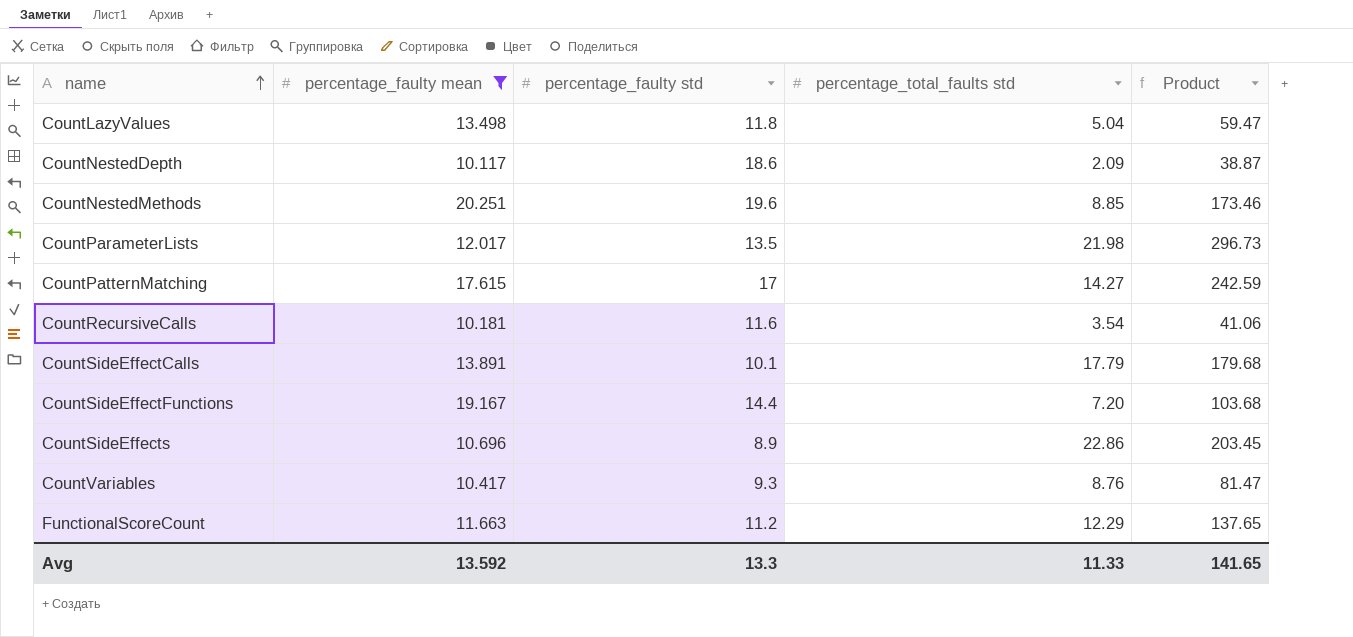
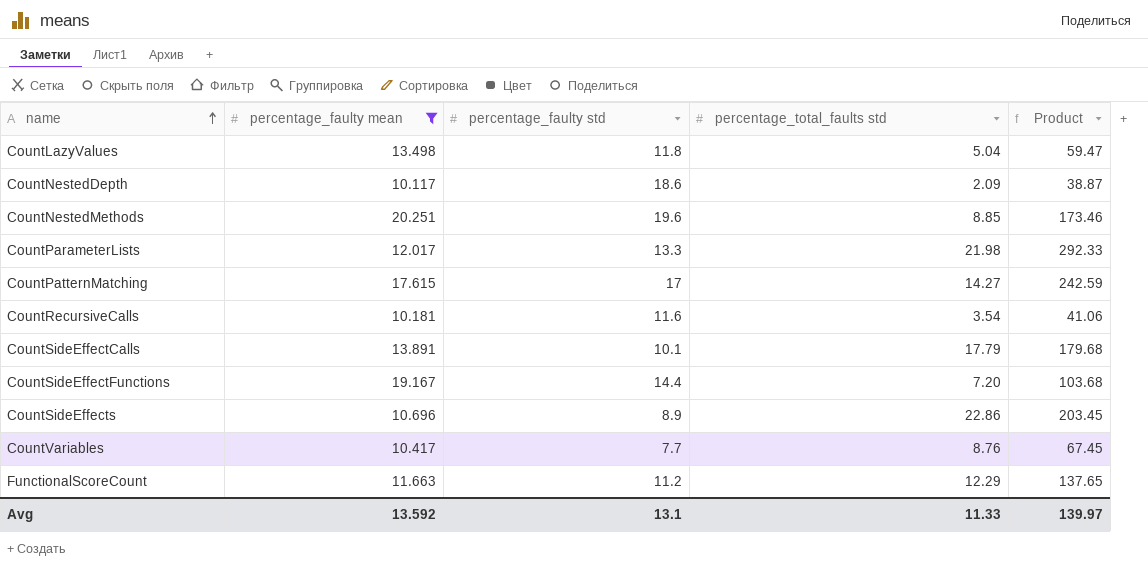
CountParameterLists | percentage_faulty std: 13.5 -> 13.3
CountParameterLists | Product: 296.73 -> 292.33
CountVariables | percentage_faulty std: 9.3 -> 7.7
CountVariables | Product: 81.47 -> 67.45
Avg | percentage_faulty std: 13.3 -> 13.1
Avg | Product: 141.65 -> 139.97

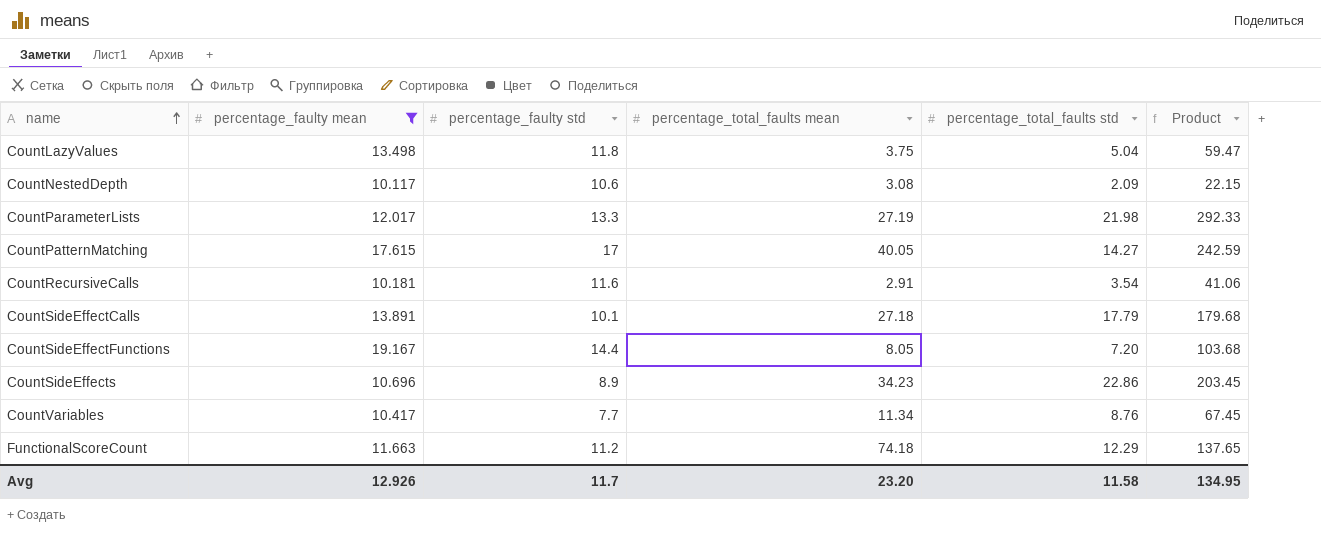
column percentage_total_faults mean | position: none -> 4
row CountNestedMethods: 20.251 | 19.6 | 8.85 | 173.46 -> none
CountNestedDepth | percentage_faulty std: 18.6 -> 10.6
CountNestedDepth | Product: 38.87 -> 22.15
Avg | percentage_faulty mean: 13.592 -> 12.926
Avg | percentage_faulty std: 13.1 -> 11.7
Avg | percentage_total_faults std: 11.33 -> 11.58
Avg | Product: 139.97 -> 134.95

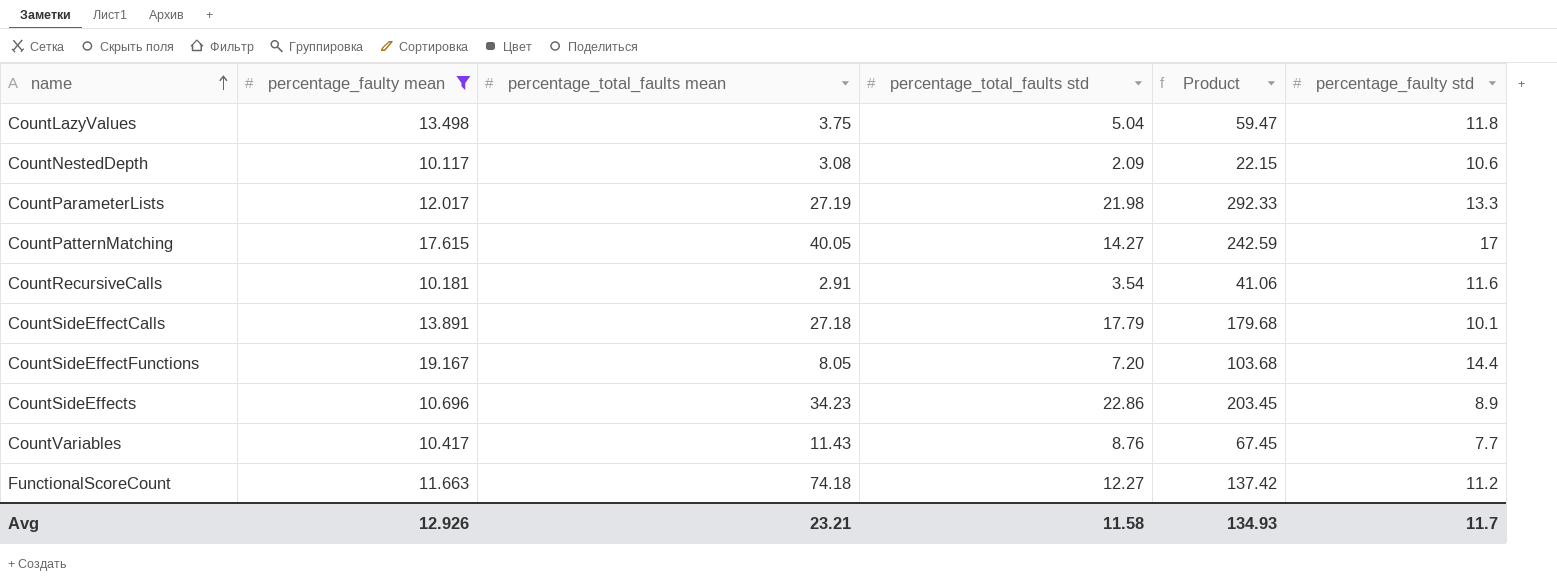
column percentage_faulty std | position: 3 -> 6
CountVariables | percentage_total_faults mean: 11.34 -> 11.43
FunctionalScoreCount | percentage_total_faults std: 12.29 -> 12.27
FunctionalScoreCount | Product: 137.65 -> 137.42
Avg | percentage_total_faults mean: 23.20 -> 23.21
Avg | Product: 134.95 -> 134.93

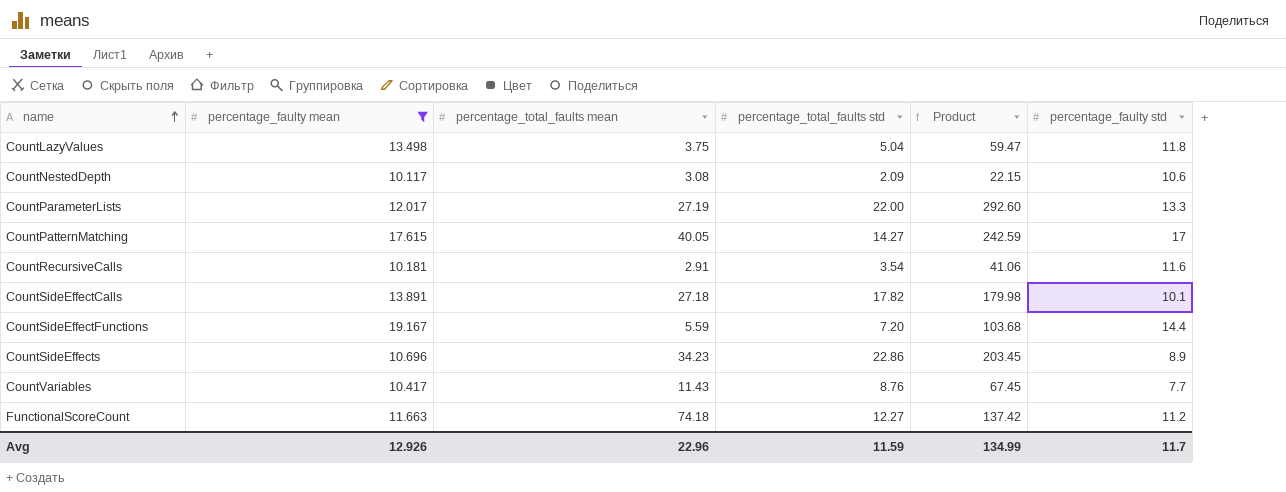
CountParameterLists | percentage_total_faults std: 21.98 -> 22.00
CountParameterLists | Product: 292.33 -> 292.60
CountSideEffectCalls | percentage_total_faults std: 17.79 -> 17.82
CountSideEffectCalls | Product: 179.68 -> 179.98
CountSideEffectFunctions | percentage_total_faults mean: 8.05 -> 5.59
Avg | percentage_total_faults mean: 23.21 -> 22.96
Avg | percentage_total_faults std: 11.58 -> 11.59
Avg | Product: 134.93 -> 134.99

